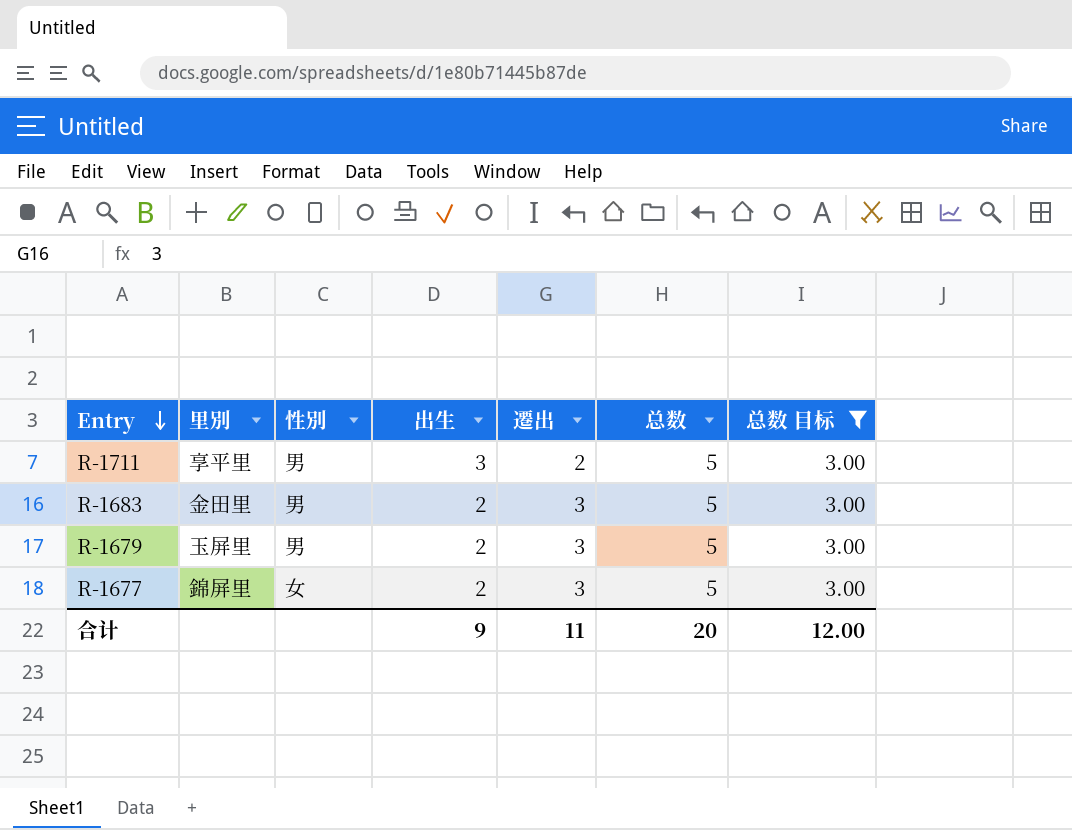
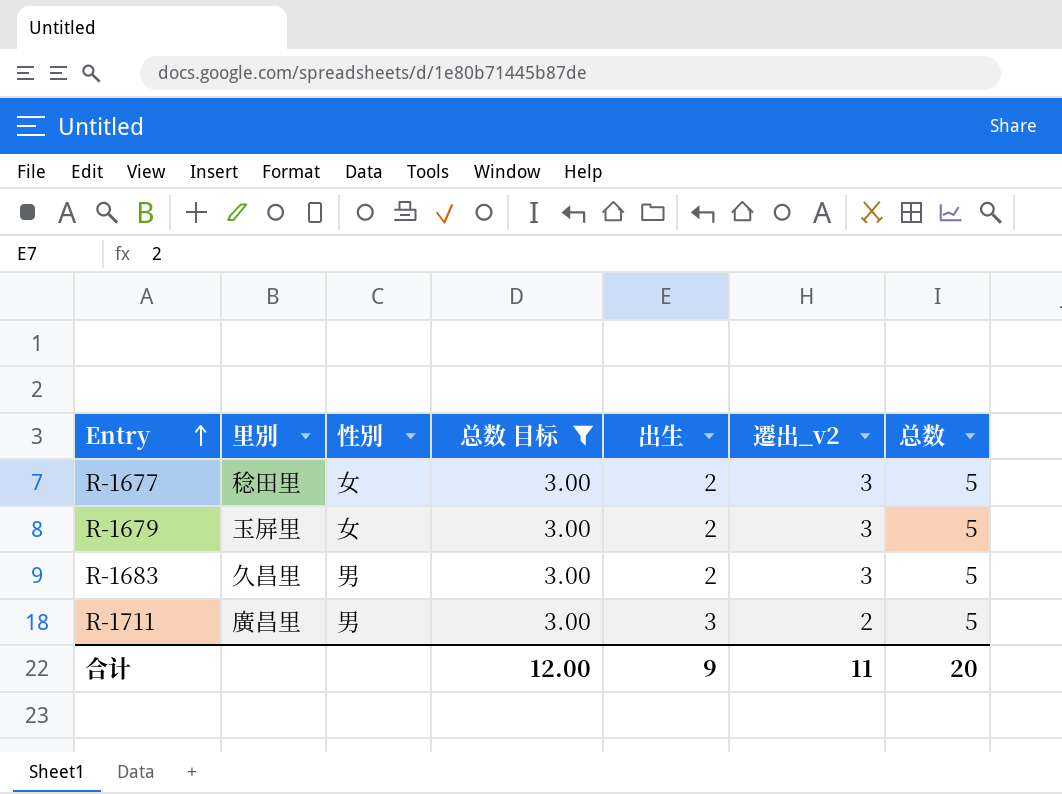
row order: Entry descending -> Entry ascending
column 总数 目标 | position: 7 -> 4
column name: 遷出 -> 遷出_v2
R-1677 | 里別: 錦屏里 -> 稔田里
R-1679 | 性別: 男 -> 女
R-1683 | 里別: 金田里 -> 久昌里
R-1711 | 里別: 享平里 -> 廣昌里

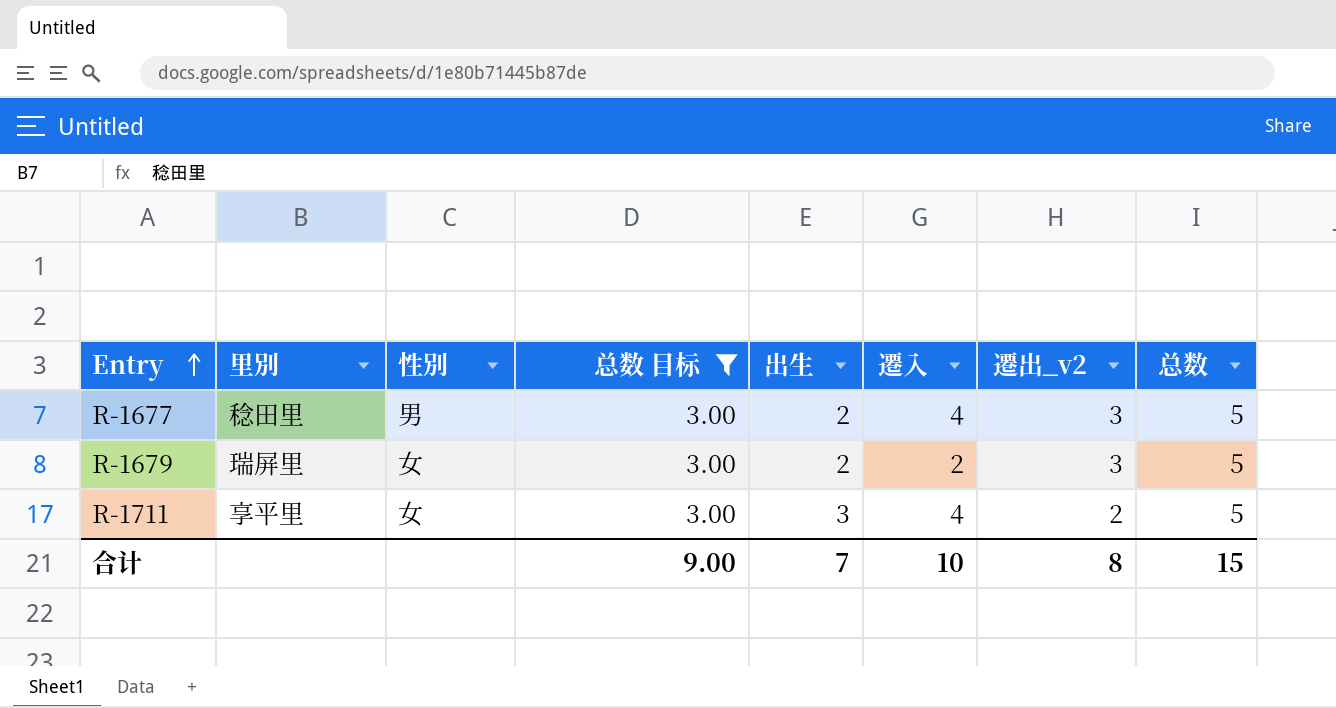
column 遷入 | position: none -> 6
row R-1683: 久昌里 | 男 | 3.00 | 2 | 3 | 5 -> none
R-1677 | 性別: 女 -> 男
R-1679 | 里別: 玉屏里 -> 瑞屏里
R-1711 | 里別: 廣昌里 -> 享平里
R-1711 | 性別: 男 -> 女
合计 | 总数 目标: 12.00 -> 9.00
合计 | 出生: 9 -> 7
合计 | 遷出_v2: 11 -> 8
合计 | 总数: 20 -> 15

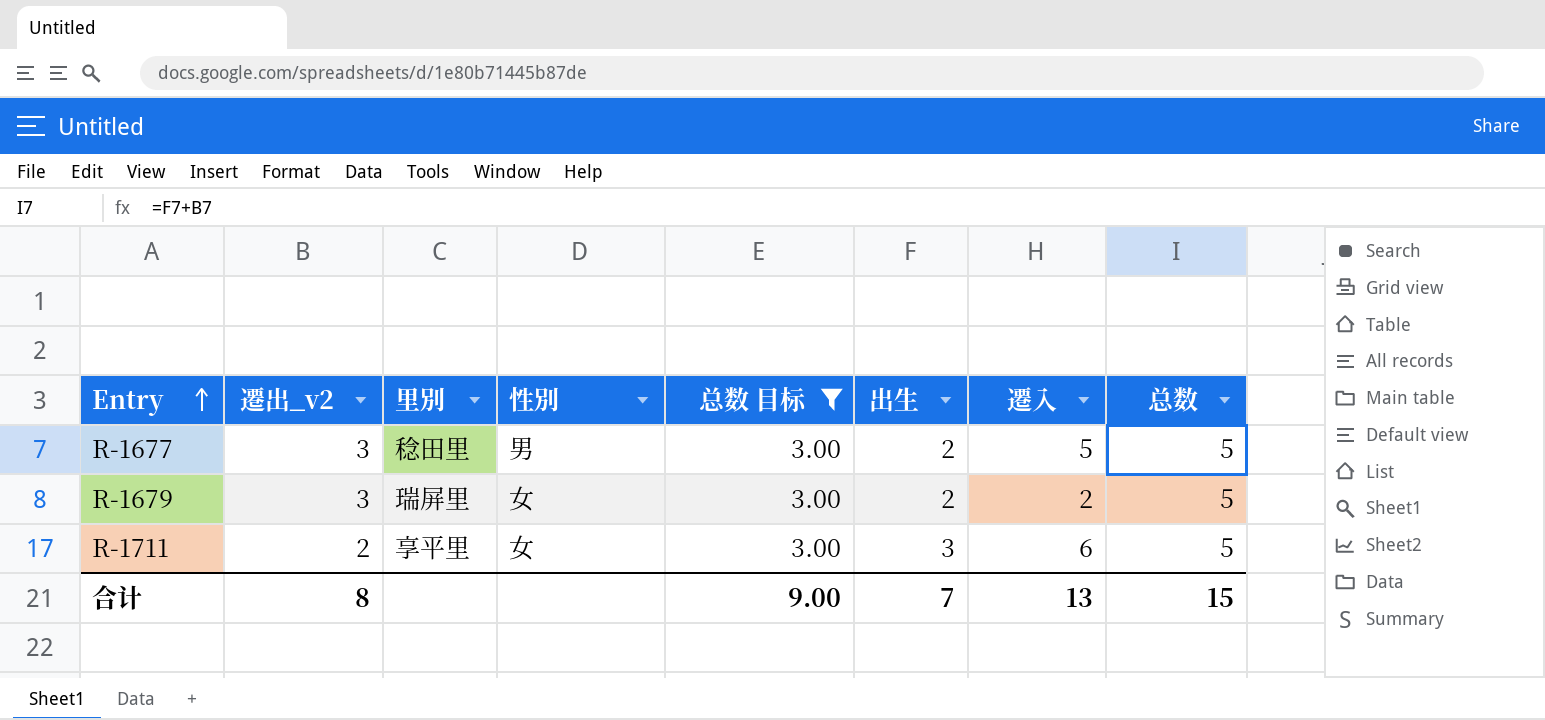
column 遷出_v2 | position: 7 -> 2
R-1677 | 遷入: 4 -> 5
R-1711 | 遷入: 4 -> 6
合计 | 遷入: 10 -> 13

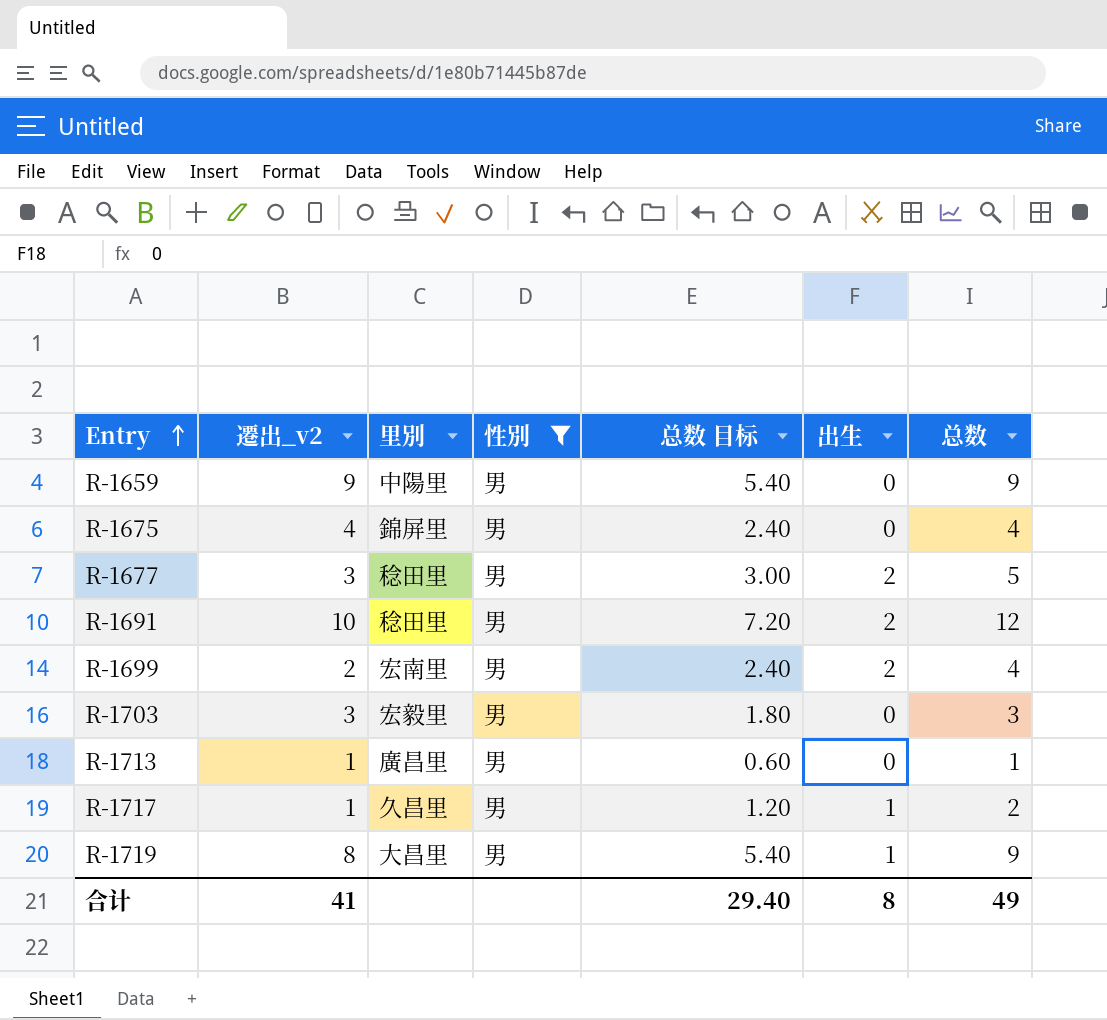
filter: 总数 目标 = 3.00 -> 性別 = 男
column 遷入 | position: 7 -> none
合计 | 遷出_v2: 8 -> 41
合计 | 总数 目标: 9.00 -> 29.40
合计 | 出生: 7 -> 8
合计 | 总数: 15 -> 49

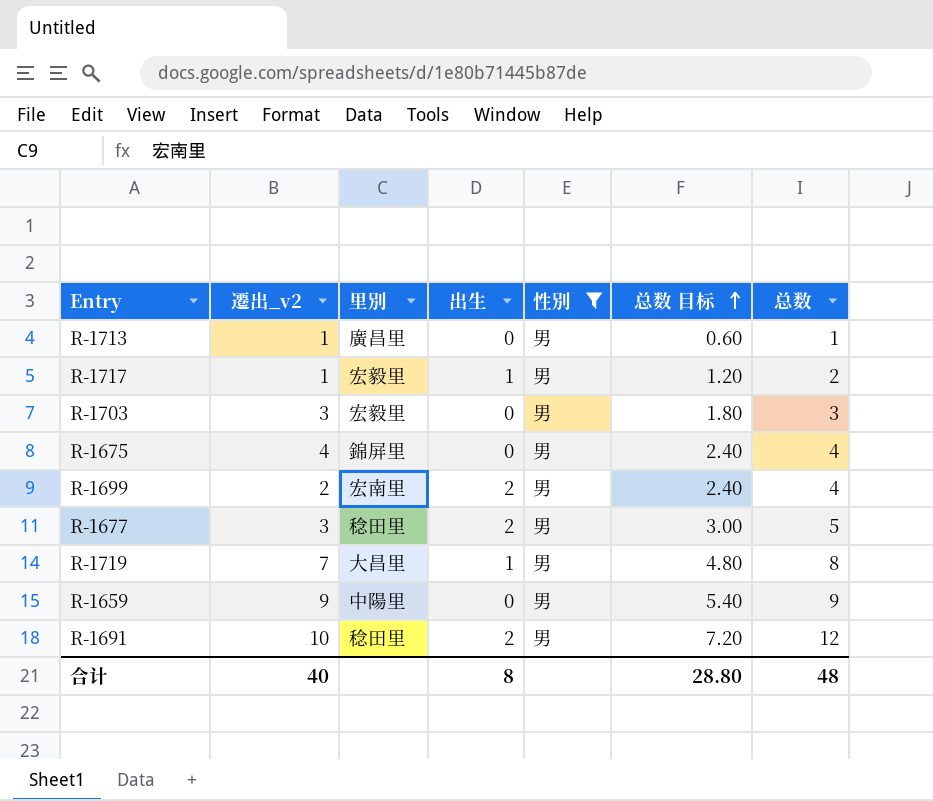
row order: Entry ascending -> 总数 目标 ascending
column 出生 | position: 6 -> 4
R-1717 | 里別: 久昌里 -> 宏毅里
R-1719 | 遷出_v2: 8 -> 7
R-1719 | 总数 目标: 5.40 -> 4.80
R-1719 | 总数: 9 -> 8
合计 | 遷出_v2: 41 -> 40
合计 | 总数 目标: 29.40 -> 28.80
合计 | 总数: 49 -> 48

